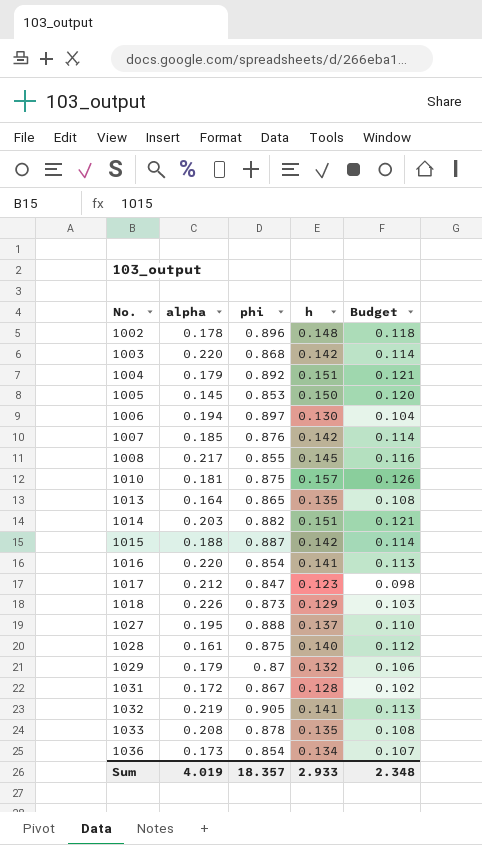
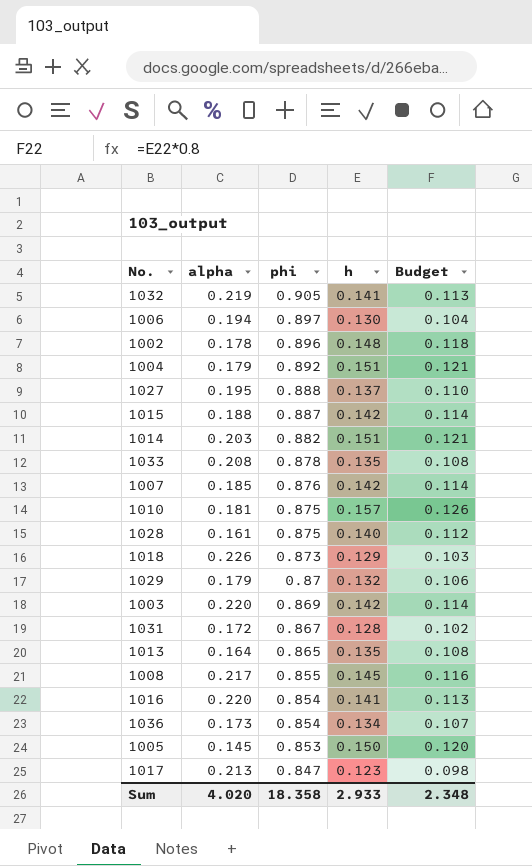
row order: No. ascending -> phi descending
1003 | phi: 0.868 -> 0.869
1017 | alpha: 0.212 -> 0.213
Sum | alpha: 4.019 -> 4.020
Sum | phi: 18.357 -> 18.358

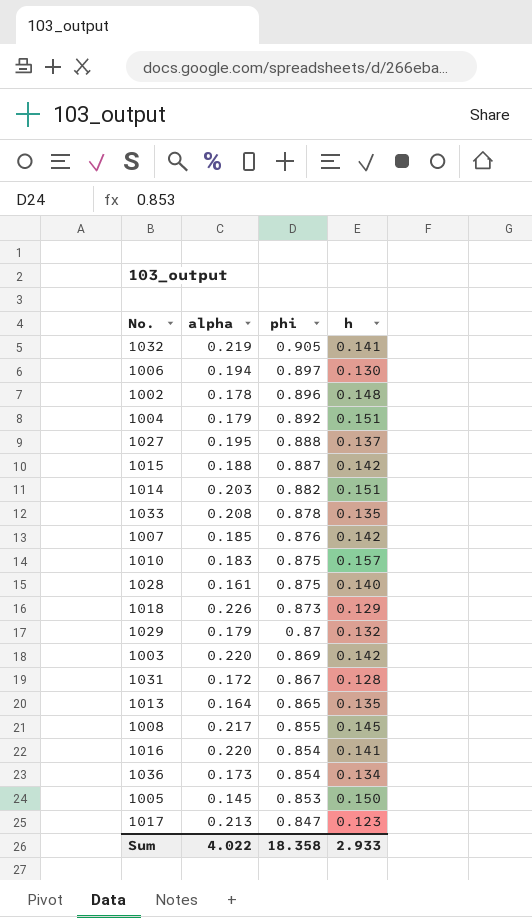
column Budget | formula: [h] * 0.8 -> none
1010 | alpha: 0.181 -> 0.183
Sum | alpha: 4.020 -> 4.022

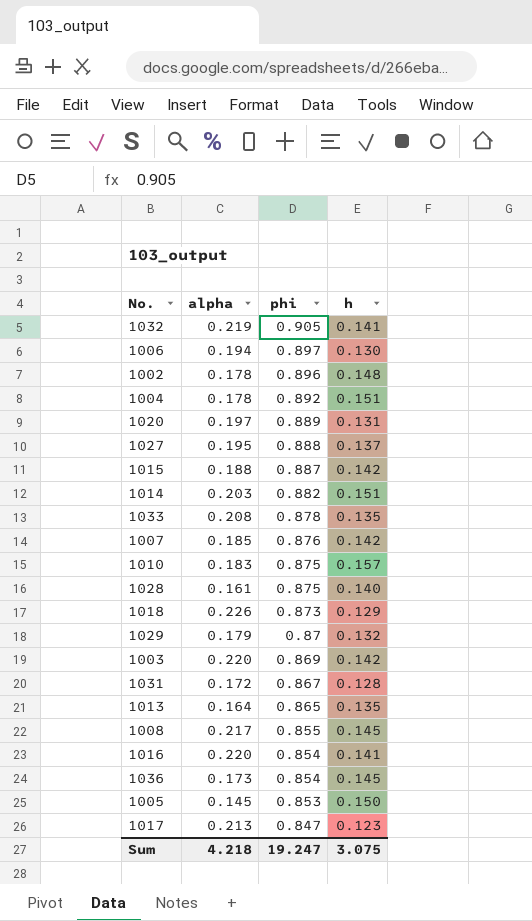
1004 | alpha: 0.179 -> 0.178
row 1020: none -> 0.197 | 0.889 | 0.131
1036 | h: 0.134 -> 0.145
Sum | alpha: 4.022 -> 4.218
Sum | phi: 18.358 -> 19.247
Sum | h: 2.933 -> 3.075

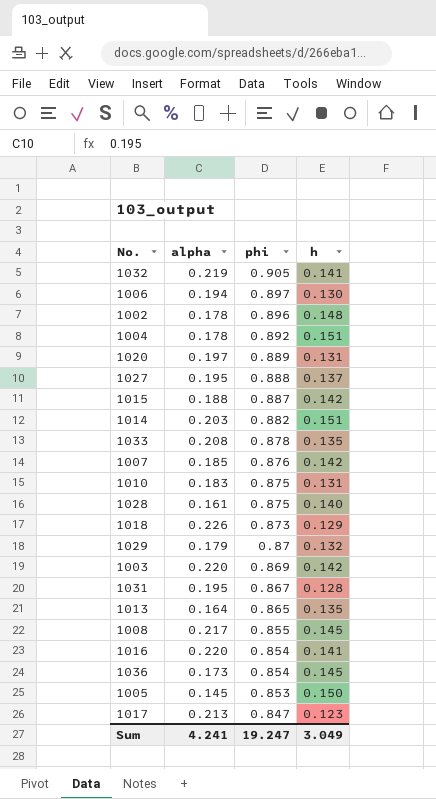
1010 | h: 0.157 -> 0.131
1031 | alpha: 0.172 -> 0.195
Sum | alpha: 4.218 -> 4.241
Sum | h: 3.075 -> 3.049

